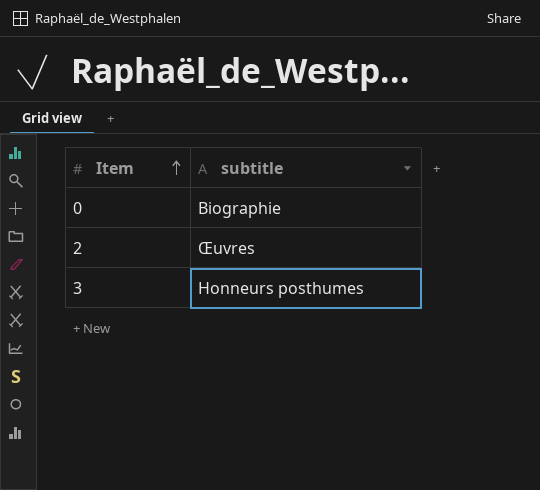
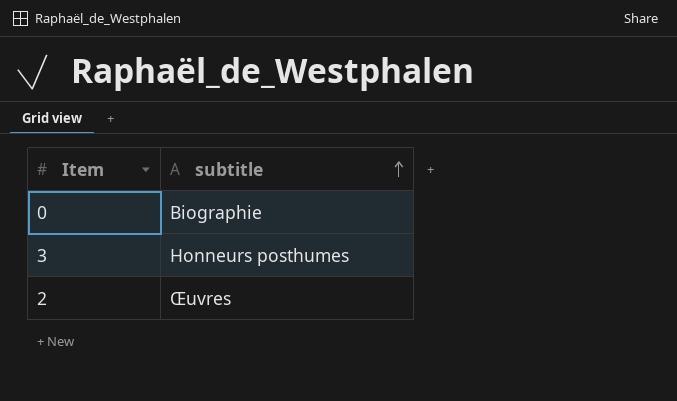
row order: Item ascending -> subtitle ascending

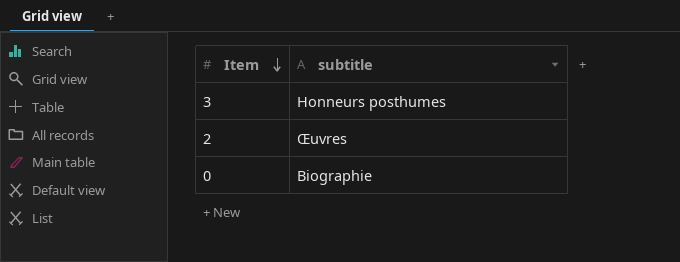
row order: subtitle ascending -> Item descending

